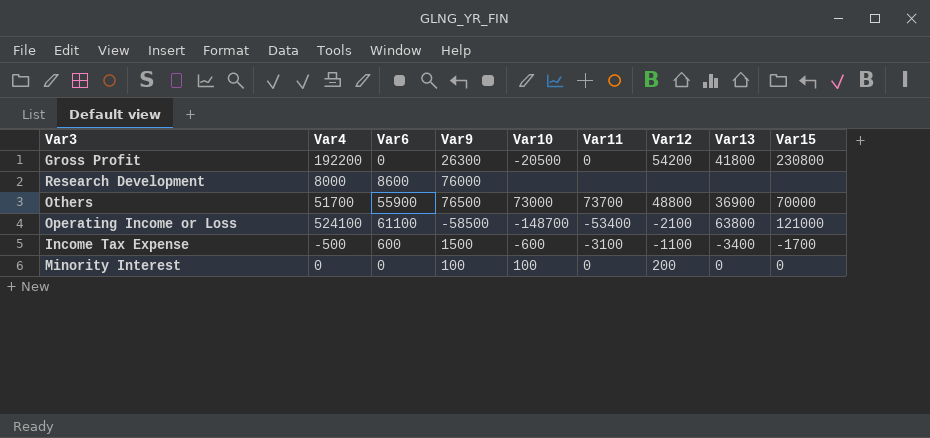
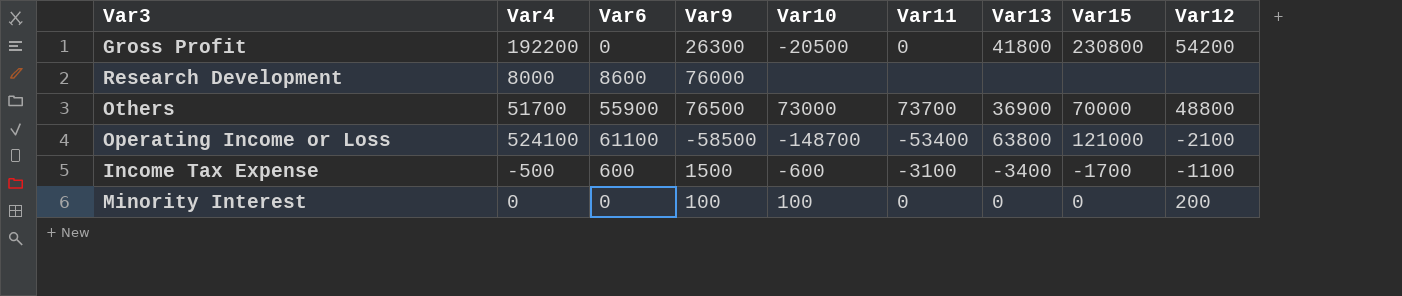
column Var12 | position: 7 -> 9

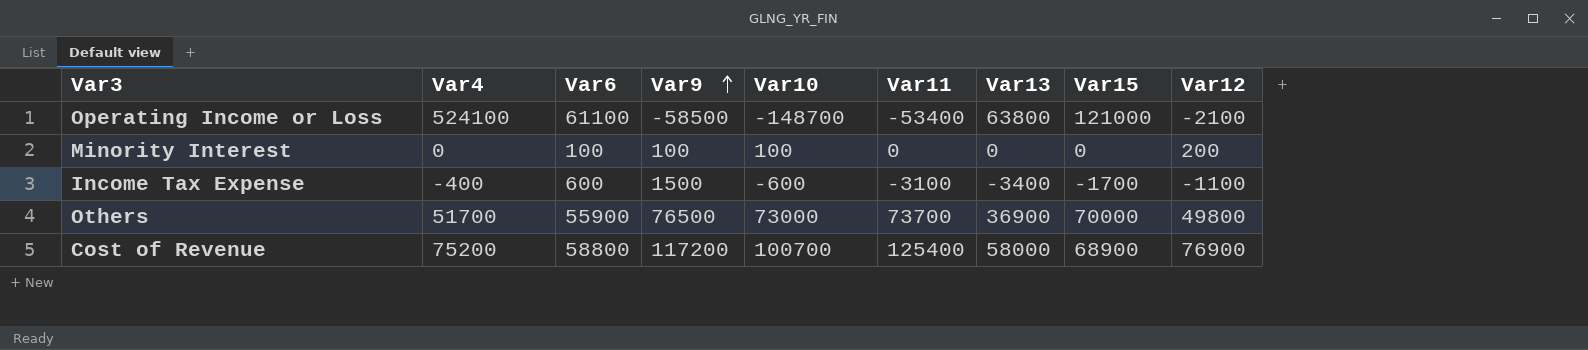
row order: none -> Var9 ascending
row Gross Profit: 192200 | 0 | 26300 | -20500 | 0 | 41800 | 230800 | 54200 -> none
row Research Development: 8000 | 8600 | 76000 | none | none | none | none | none -> none
Minority Interest | Var6: 0 -> 100
Income Tax Expense | Var4: -500 -> -400
Others | Var12: 48800 -> 49800
row Cost of Revenue: none -> 75200 | 58800 | 117200 | 100700 | 125400 | 58000 | 68900 | 76900

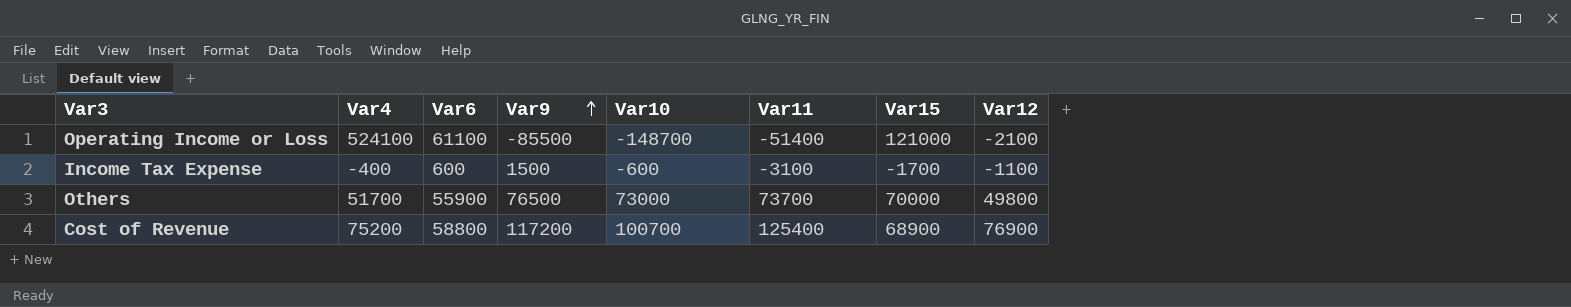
column Var13 | position: 7 -> none
row Minority Interest: 0 | 100 | 100 | 100 | 0 | 0 | 0 | 200 -> none
Operating Income or Loss | Var9: -58500 -> -85500
Operating Income or Loss | Var11: -53400 -> -51400

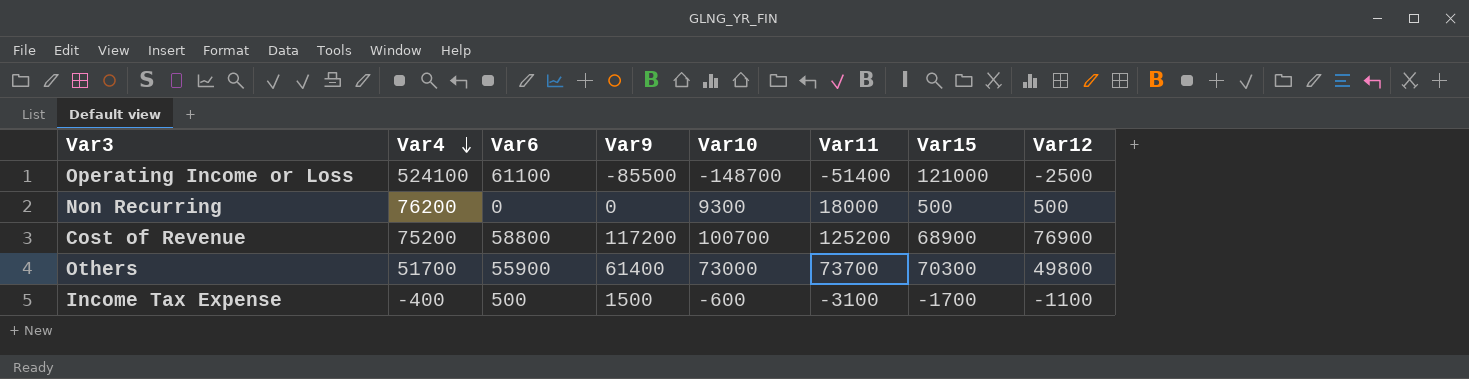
row order: Var9 ascending -> Var4 descending
Operating Income or Loss | Var12: -2100 -> -2500
row Non Recurring: none -> 76200 | 0 | 0 | 9300 | 18000 | 500 | 500
Cost of Revenue | Var11: 125400 -> 125200
Others | Var9: 76500 -> 61400
Others | Var15: 70000 -> 70300
Income Tax Expense | Var6: 600 -> 500

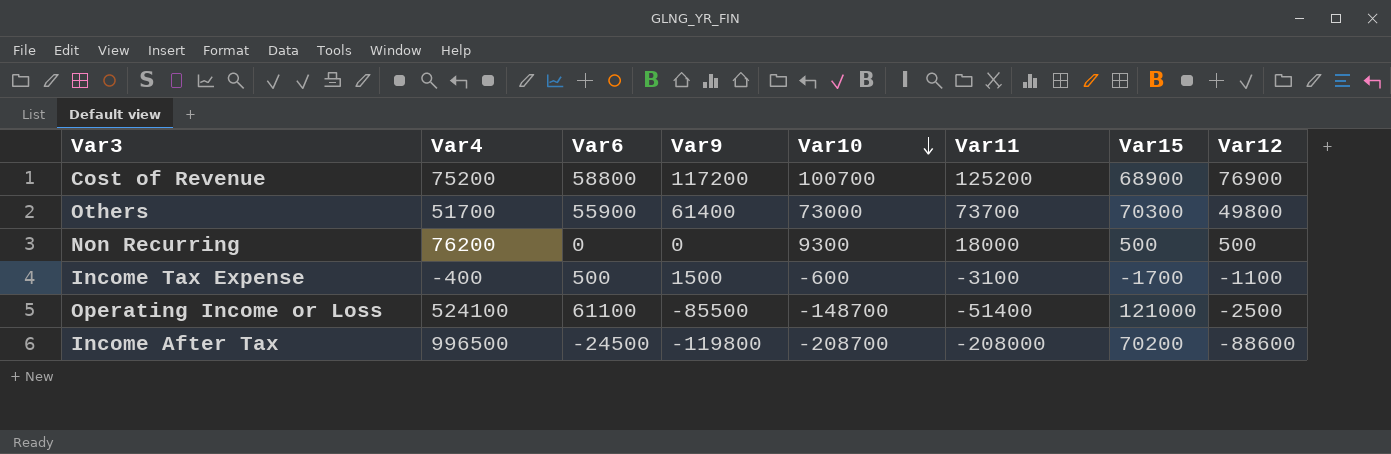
row order: Var4 descending -> Var10 descending
row Income After Tax: none -> 996500 | -24500 | -119800 | -208700 | -208000 | 70200 | -88600

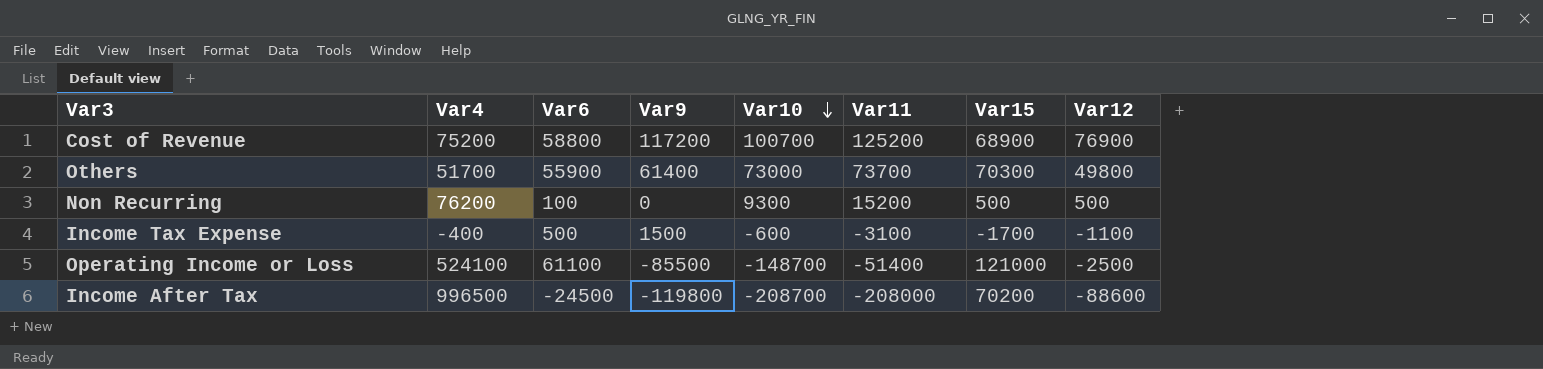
Non Recurring | Var6: 0 -> 100
Non Recurring | Var11: 18000 -> 15200

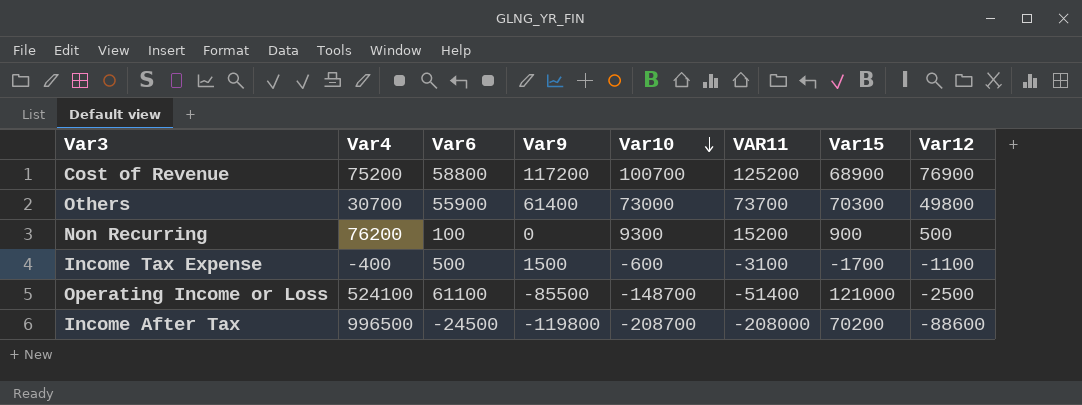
column name: Var11 -> VAR11
Others | Var4: 51700 -> 30700
Non Recurring | Var15: 500 -> 900

